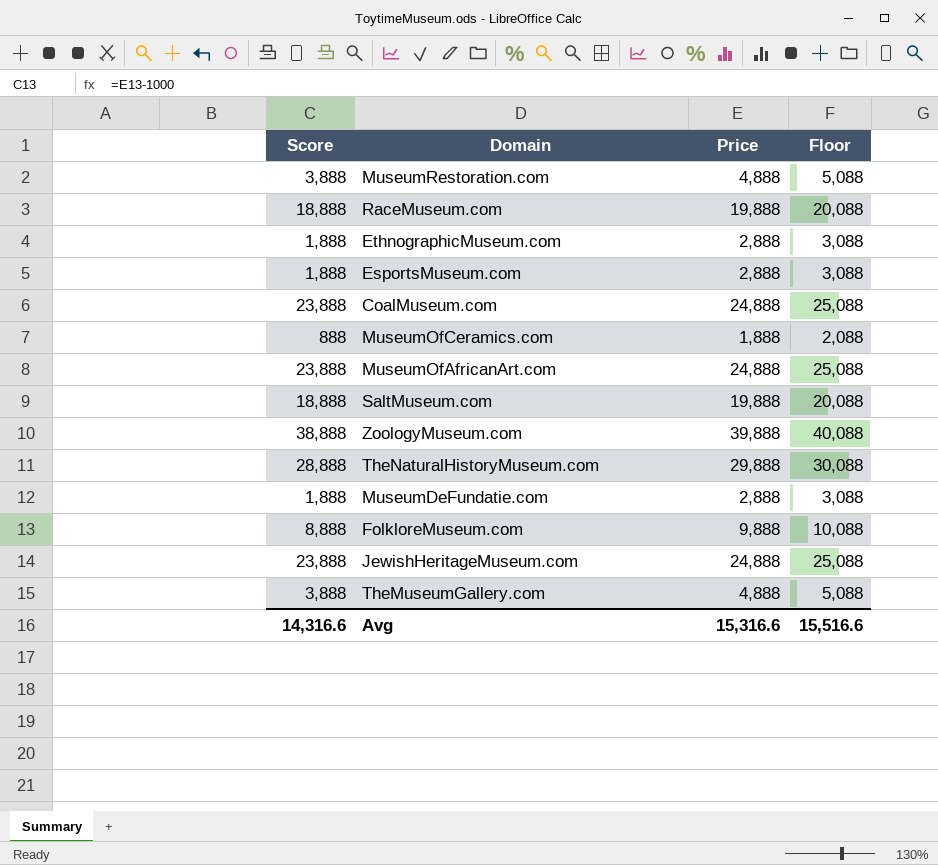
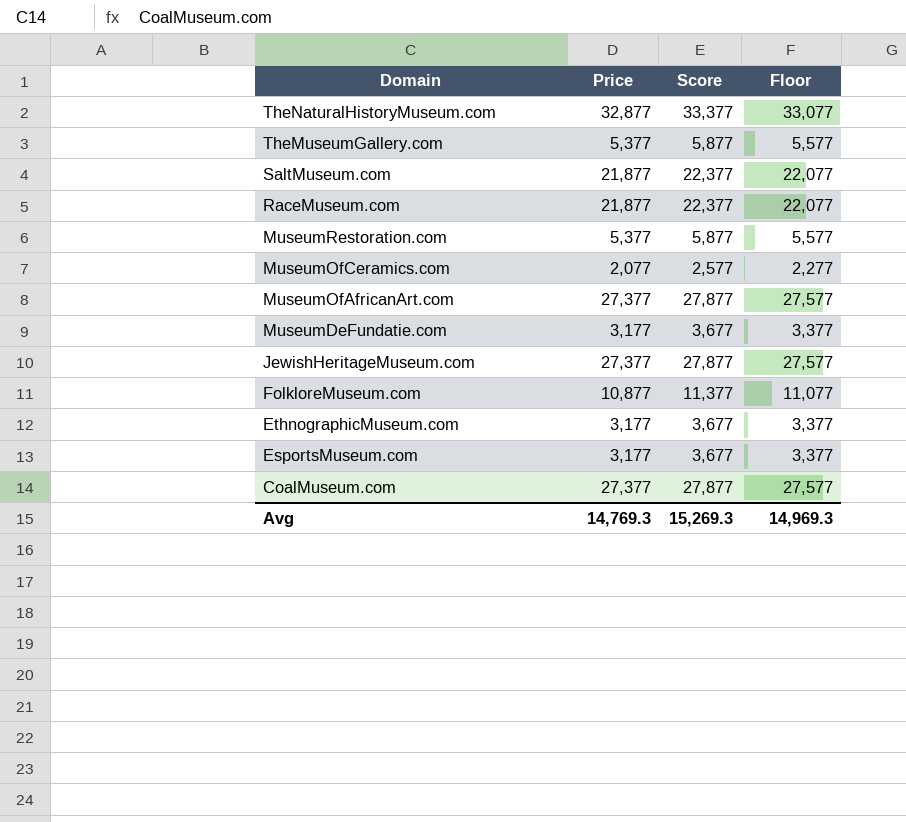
row order: none -> Domain descending
column Score | formula: [Price] - 1000 -> [Price] + 500
column Score | position: 1 -> 3
row ZoologyMuseum.com: 38,888 | 39,888 | 40,088 -> none
TheNaturalHistoryMuseum.com | Price: 29,888 -> 32,877
TheNaturalHistoryMuseum.com | Floor: 30,088 -> 33,077
TheMuseumGallery.com | Price: 4,888 -> 5,377
TheMuseumGallery.com | Floor: 5,088 -> 5,577
SaltMuseum.com | Price: 19,888 -> 21,877
SaltMuseum.com | Floor: 20,088 -> 22,077
RaceMuseum.com | Price: 19,888 -> 21,877
RaceMuseum.com | Floor: 20,088 -> 22,077
MuseumRestoration.com | Price: 4,888 -> 5,377
MuseumRestoration.com | Floor: 5,088 -> 5,577
MuseumOfCeramics.com | Price: 1,888 -> 2,077
MuseumOfCeramics.com | Floor: 2,088 -> 2,277
MuseumOfAfricanArt.com | Price: 24,888 -> 27,377
MuseumOfAfricanArt.com | Floor: 25,088 -> 27,577
MuseumDeFundatie.com | Price: 2,888 -> 3,177
MuseumDeFundatie.com | Floor: 3,088 -> 3,377
JewishHeritageMuseum.com | Price: 24,888 -> 27,377
JewishHeritageMuseum.com | Floor: 25,088 -> 27,577
FolkloreMuseum.com | Price: 9,888 -> 10,877
FolkloreMuseum.com | Floor: 10,088 -> 11,077
EthnographicMuseum.com | Price: 2,888 -> 3,177
EthnographicMuseum.com | Floor: 3,088 -> 3,377
EsportsMuseum.com | Price: 2,888 -> 3,177
EsportsMuseum.com | Floor: 3,088 -> 3,377
CoalMuseum.com | Price: 24,888 -> 27,377
CoalMuseum.com | Floor: 25,088 -> 27,577
Avg | Price: 15,316.6 -> 14,769.3
Avg | Score: 14,316.6 -> 15,269.3
Avg | Floor: 15,516.6 -> 14,969.3

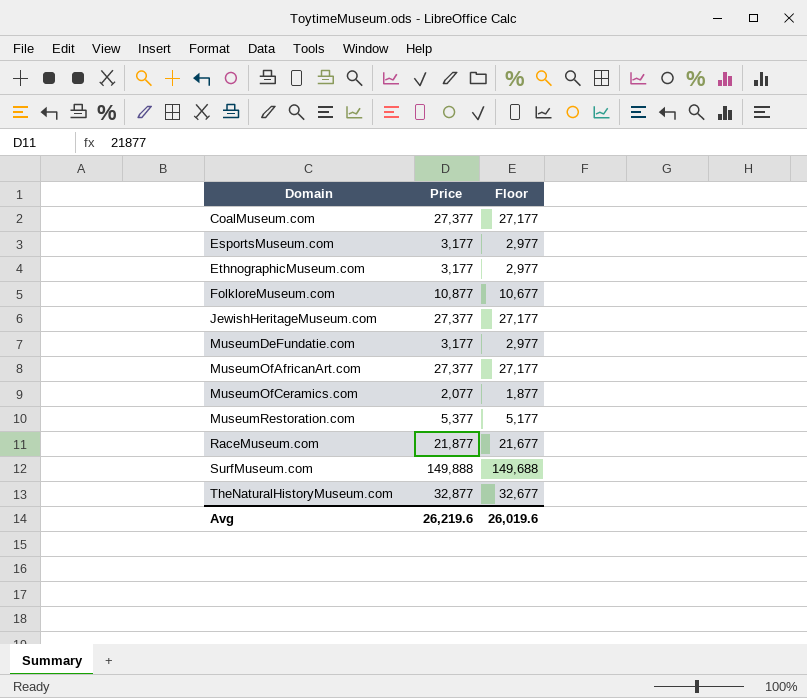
row order: Domain descending -> Domain ascending
column Score | formula: [Price] + 500 -> none
column Floor | formula: [Price] + 200 -> [Price] - 200
row TheMuseumGallery.com: 5,377 | 5,877 | 5,577 -> none
row SaltMuseum.com: 21,877 | 22,377 | 22,077 -> none
row SurfMuseum.com: none -> 149,888 | 149,688
Avg | Price: 14,769.3 -> 26,219.6
Avg | Floor: 14,969.3 -> 26,019.6

